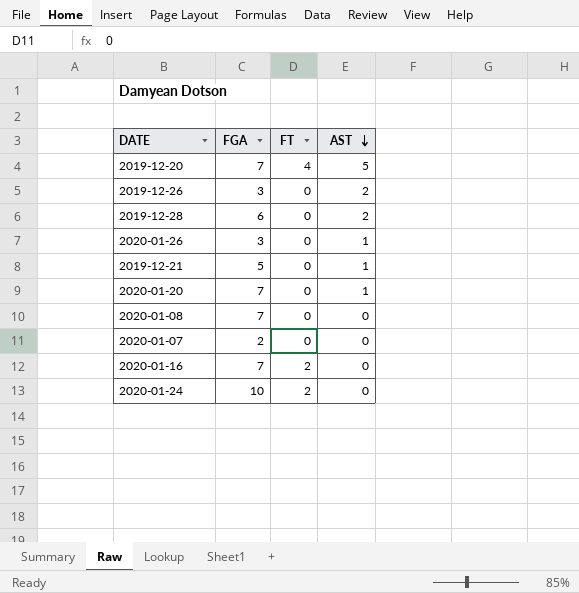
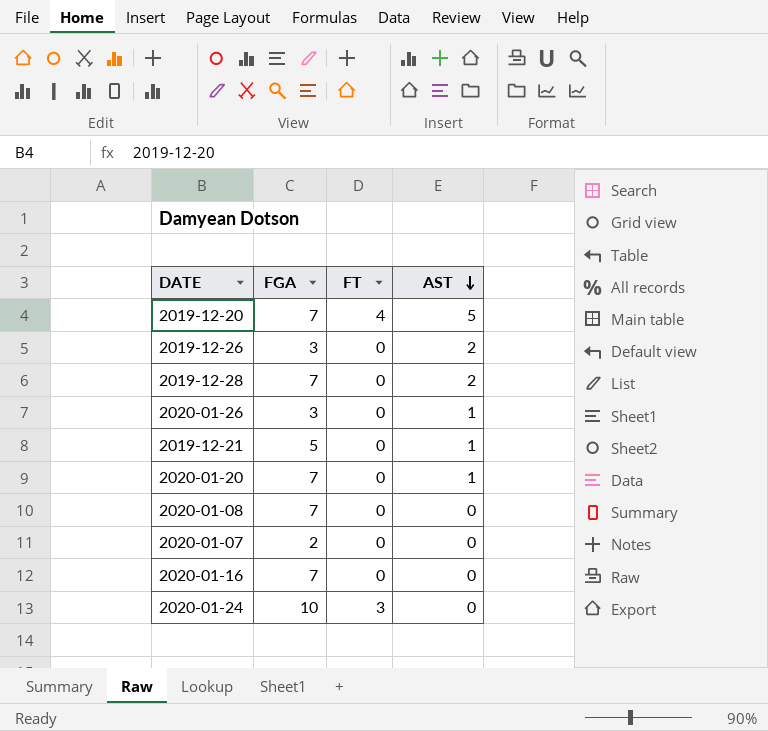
2019-12-28 | FGA: 6 -> 7
2020-01-16 | FT: 2 -> 0
2020-01-24 | FT: 2 -> 3

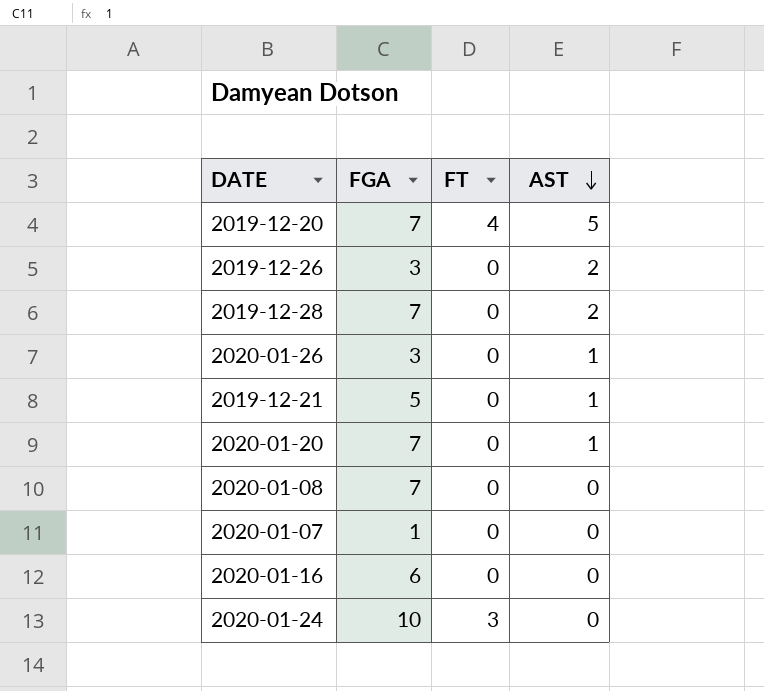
2020-01-07 | FGA: 2 -> 1
2020-01-16 | FGA: 7 -> 6

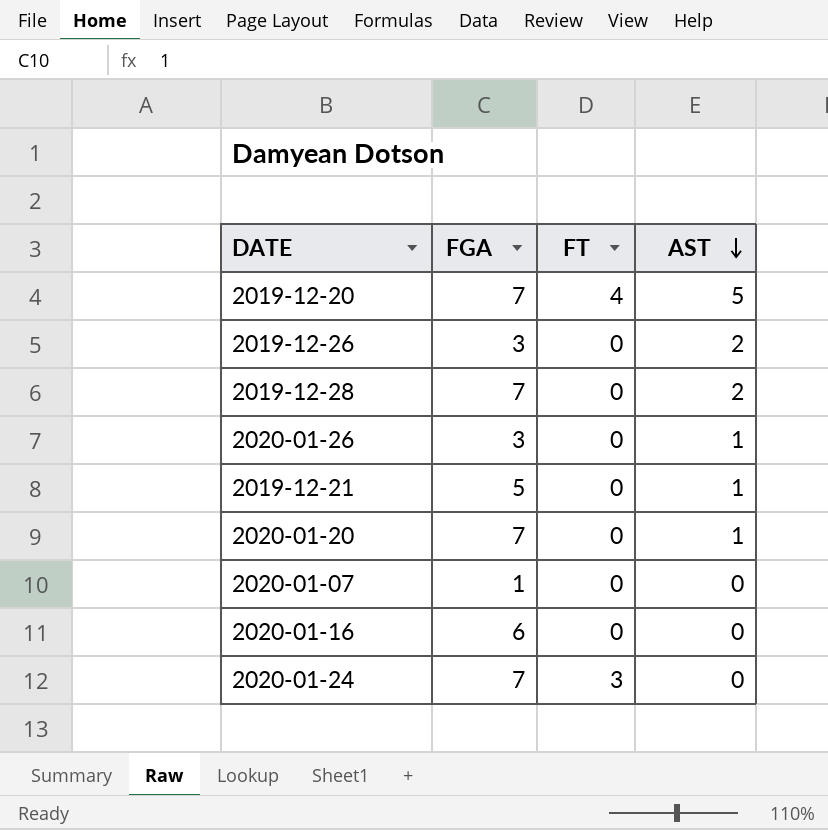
row 2020-01-08: 7 | 0 | 0 -> none
2020-01-24 | FGA: 10 -> 7

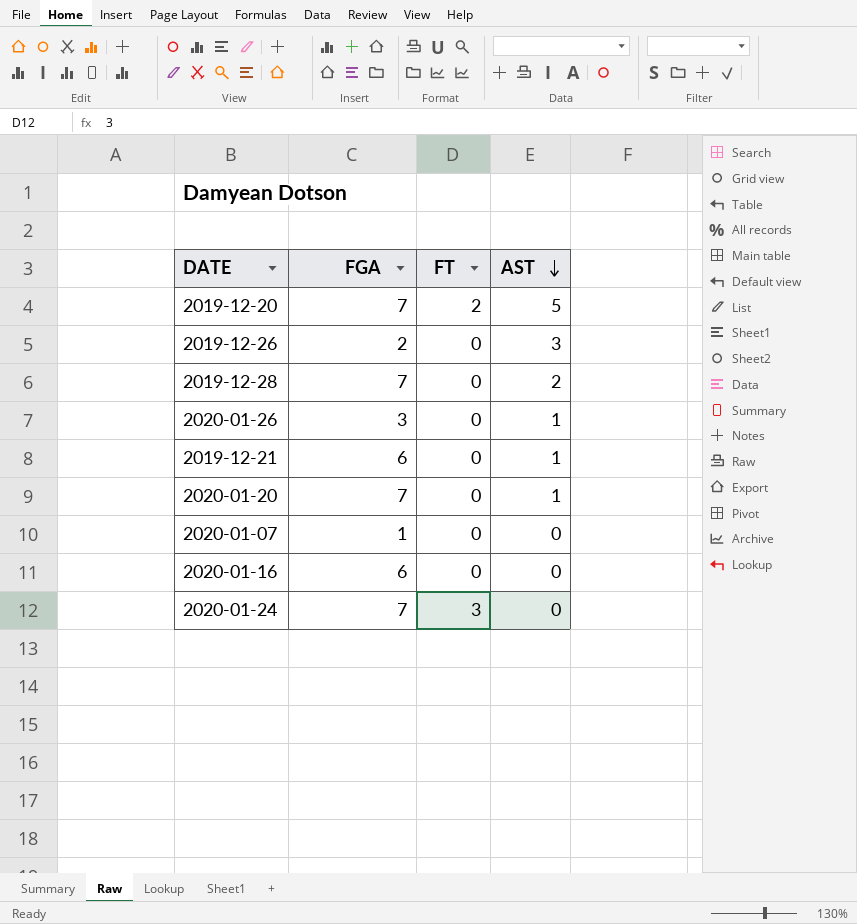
2019-12-20 | FT: 4 -> 2
2019-12-26 | FGA: 3 -> 2
2019-12-26 | AST: 2 -> 3
2019-12-21 | FGA: 5 -> 6

